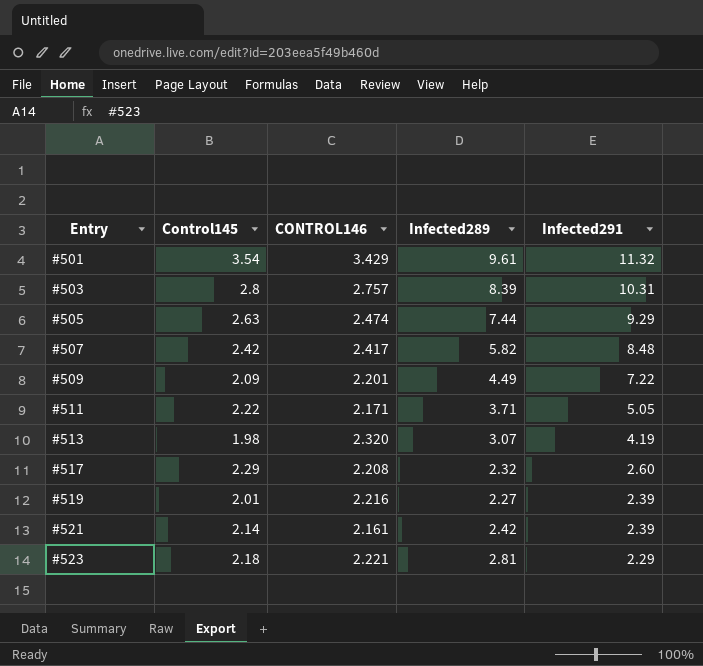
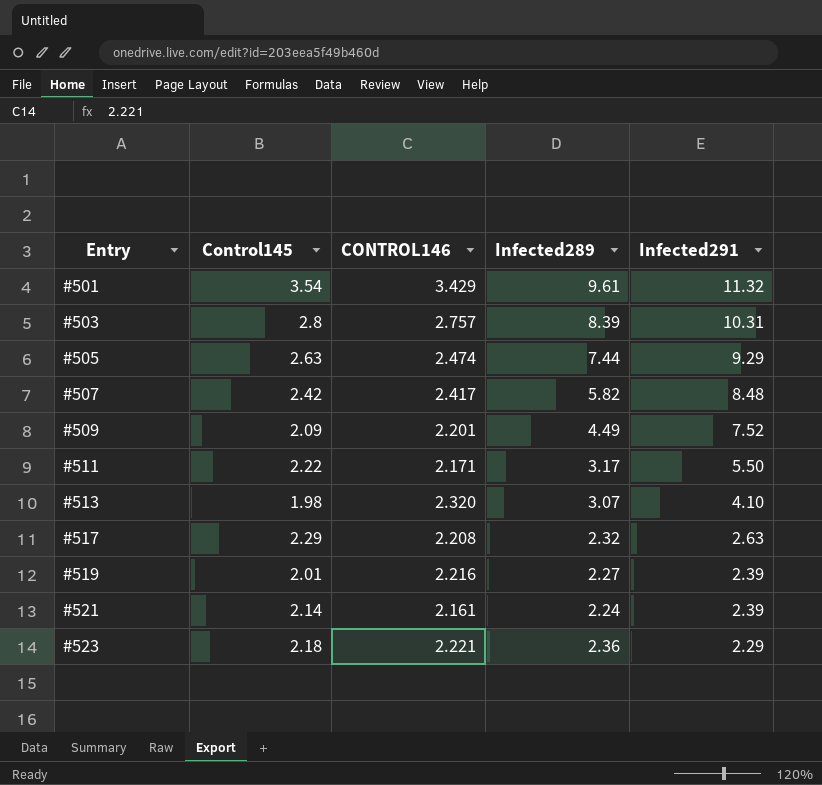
#509 | Infected291: 7.22 -> 7.52
#511 | Infected289: 3.71 -> 3.17
#511 | Infected291: 5.05 -> 5.50
#513 | Infected291: 4.19 -> 4.10
#517 | Infected291: 2.60 -> 2.63
#521 | Infected289: 2.42 -> 2.24
#523 | Infected289: 2.81 -> 2.36

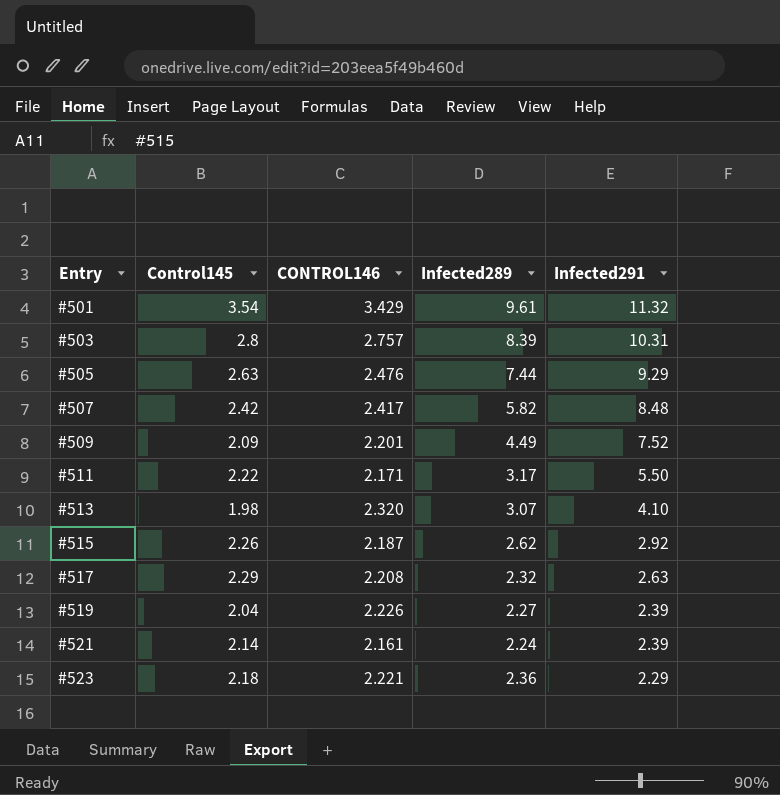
#505 | CONTROL146: 2.474 -> 2.476
row #515: none -> 2.26 | 2.187 | 2.62 | 2.92
#519 | Control145: 2.01 -> 2.04
#519 | CONTROL146: 2.216 -> 2.226

